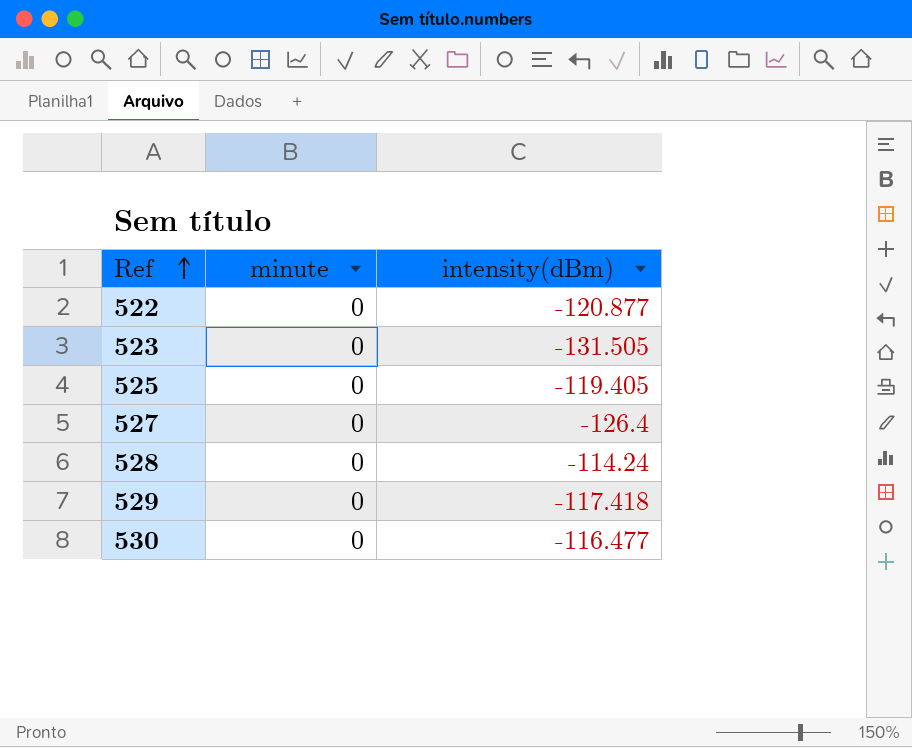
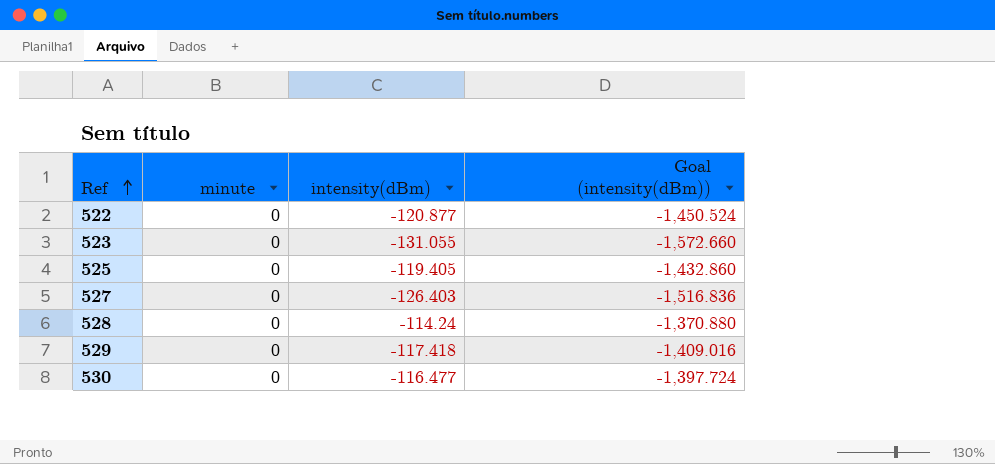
column Goal (intensity(dBm)) | formula: none -> [intensity(dBm)] * 12
523 | intensity(dBm): -131.505 -> -131.055
527 | intensity(dBm): -126.4 -> -126.403

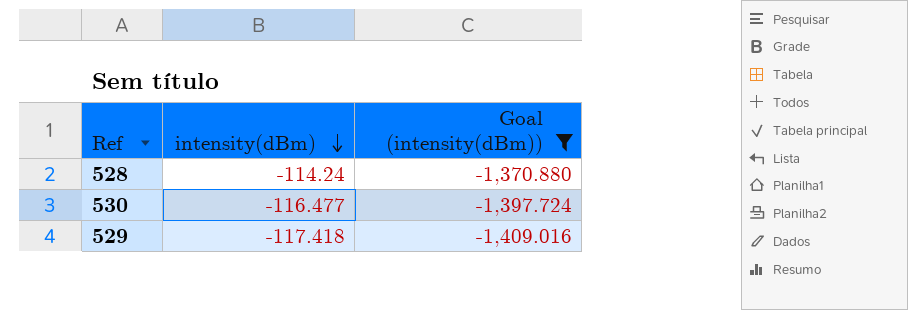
filter: none -> Goal (intensity(dBm)) >= -1,409.016
row order: Ref ascending -> intensity(dBm) descending
column minute | position: 2 -> none

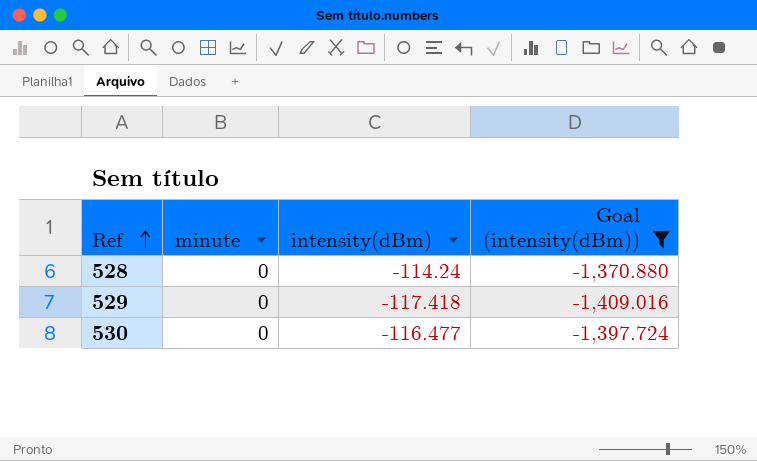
row order: intensity(dBm) descending -> Ref ascending
column minute | position: none -> 2

